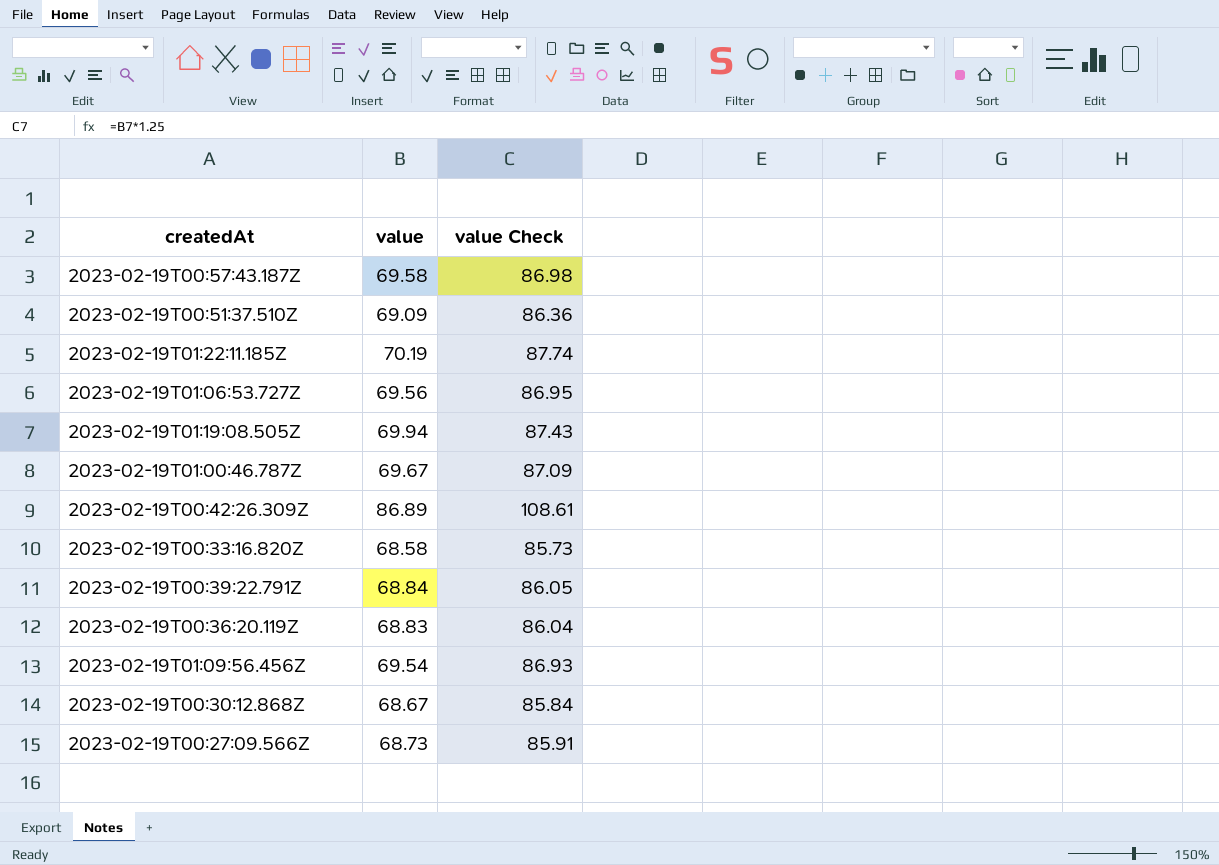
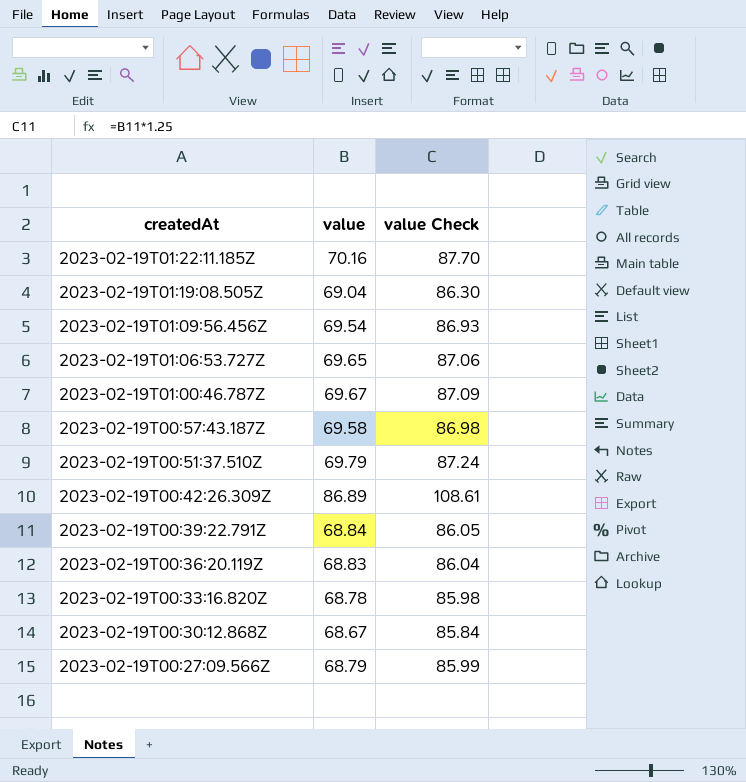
row order: none -> createdAt descending
2023-02-19T01:22:11.185Z | value: 70.19 -> 70.16
2023-02-19T01:22:11.185Z | value Check: 87.74 -> 87.70
2023-02-19T01:19:08.505Z | value: 69.94 -> 69.04
2023-02-19T01:19:08.505Z | value Check: 87.43 -> 86.30
2023-02-19T01:06:53.727Z | value: 69.56 -> 69.65
2023-02-19T01:06:53.727Z | value Check: 86.95 -> 87.06
2023-02-19T00:51:37.510Z | value: 69.09 -> 69.79
2023-02-19T00:51:37.510Z | value Check: 86.36 -> 87.24
2023-02-19T00:33:16.820Z | value: 68.58 -> 68.78
2023-02-19T00:33:16.820Z | value Check: 85.73 -> 85.98
2023-02-19T00:27:09.566Z | value: 68.73 -> 68.79
2023-02-19T00:27:09.566Z | value Check: 85.91 -> 85.99

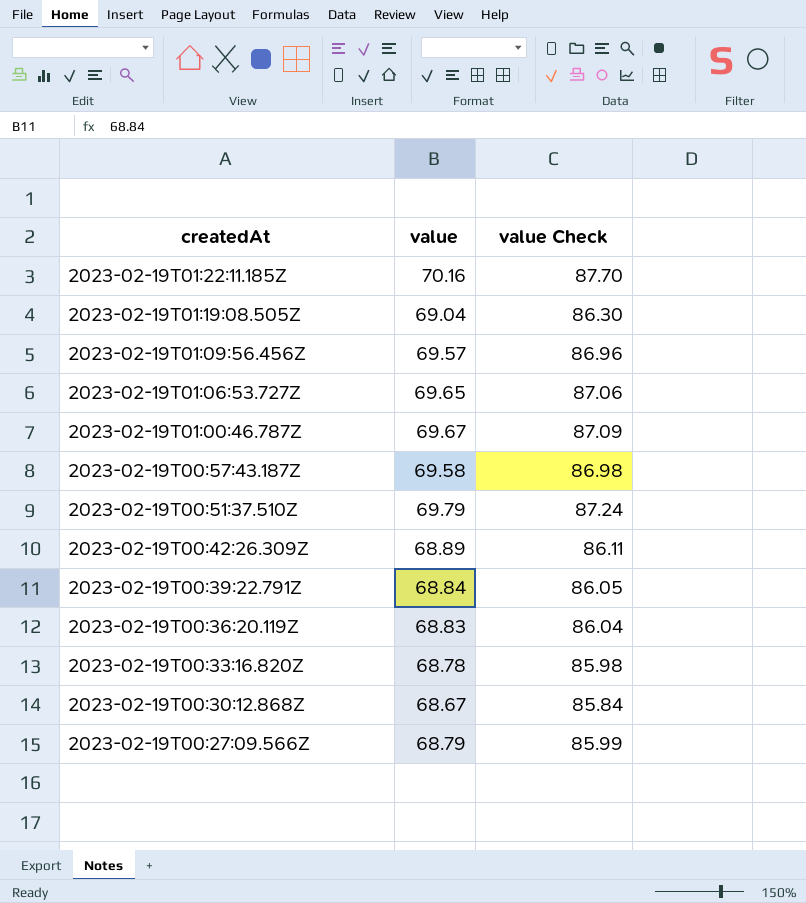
2023-02-19T01:09:56.456Z | value: 69.54 -> 69.57
2023-02-19T01:09:56.456Z | value Check: 86.93 -> 86.96
2023-02-19T00:42:26.309Z | value: 86.89 -> 68.89
2023-02-19T00:42:26.309Z | value Check: 108.61 -> 86.11

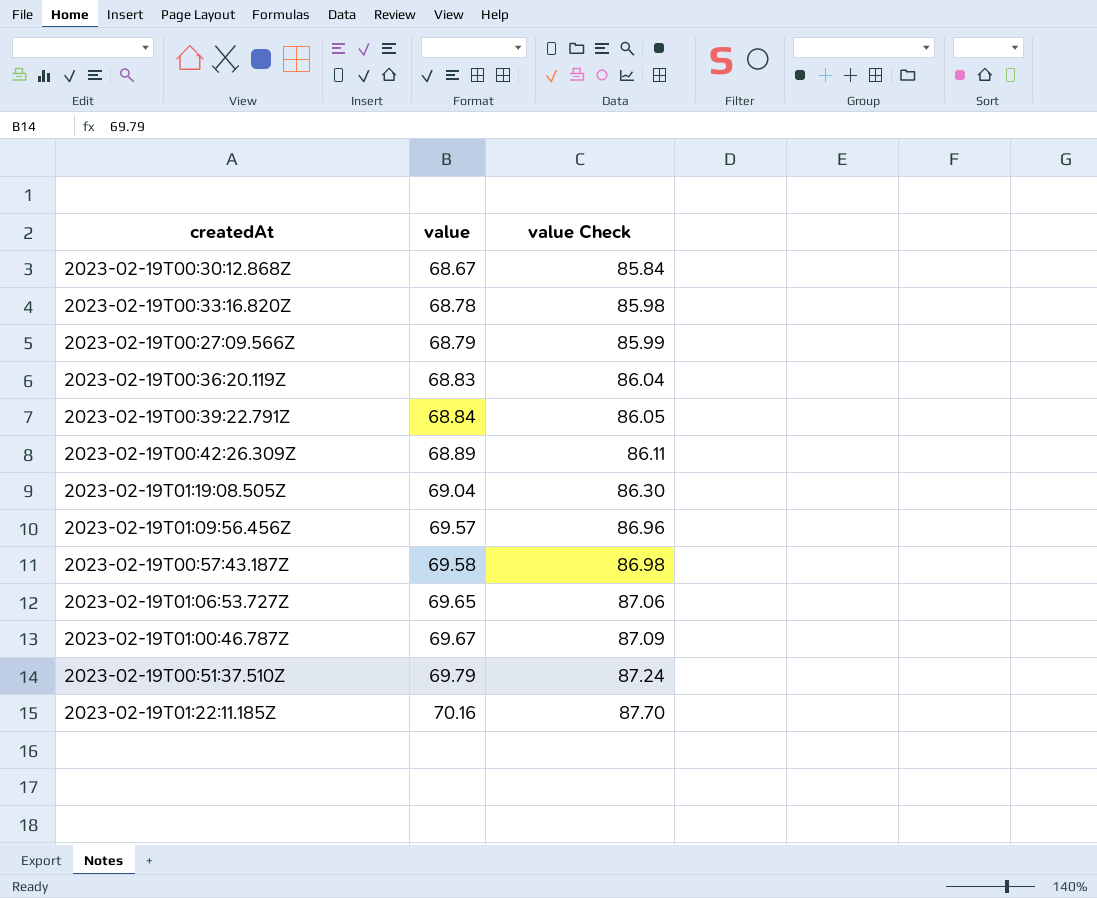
row order: createdAt descending -> value ascending

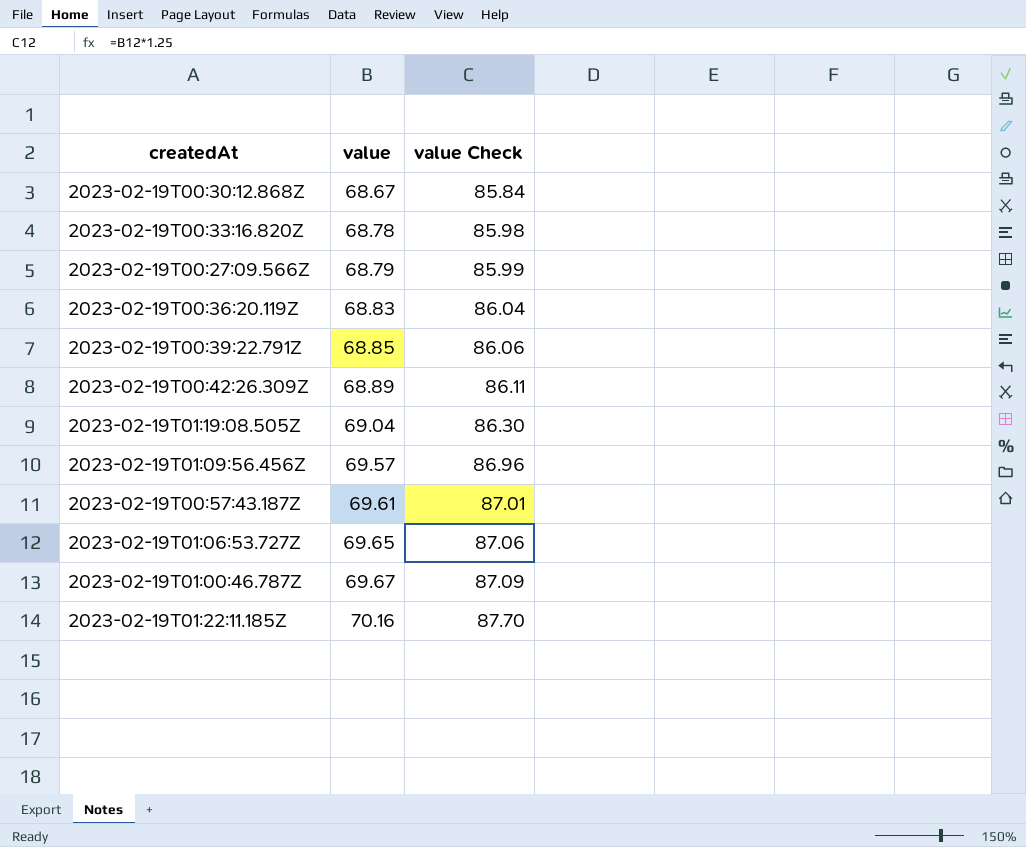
row 2023-02-19T00:51:37.510Z: 69.79 | 87.24 -> none
2023-02-19T00:39:22.791Z | value: 68.84 -> 68.85
2023-02-19T00:39:22.791Z | value Check: 86.05 -> 86.06
2023-02-19T00:57:43.187Z | value: 69.58 -> 69.61
2023-02-19T00:57:43.187Z | value Check: 86.98 -> 87.01

